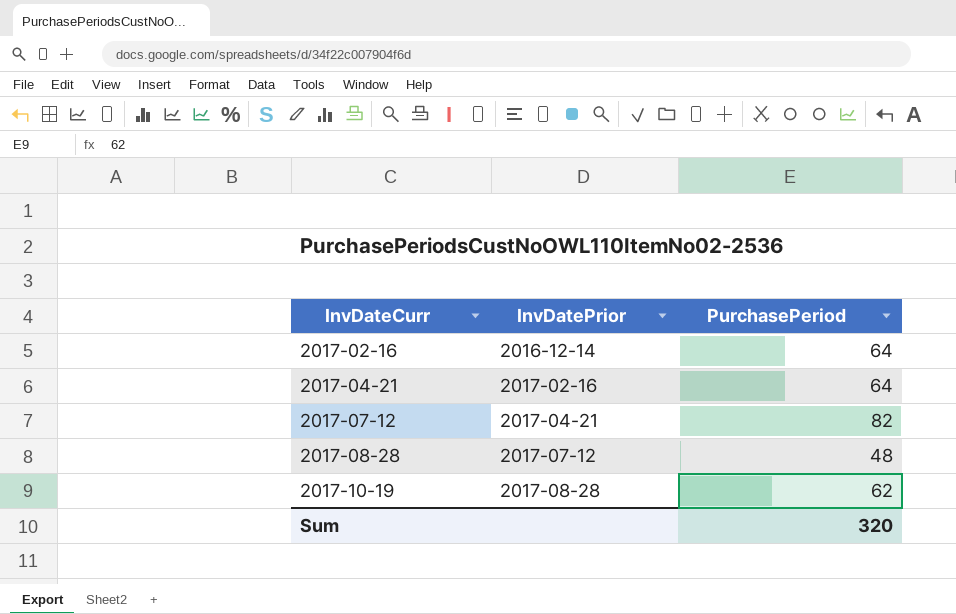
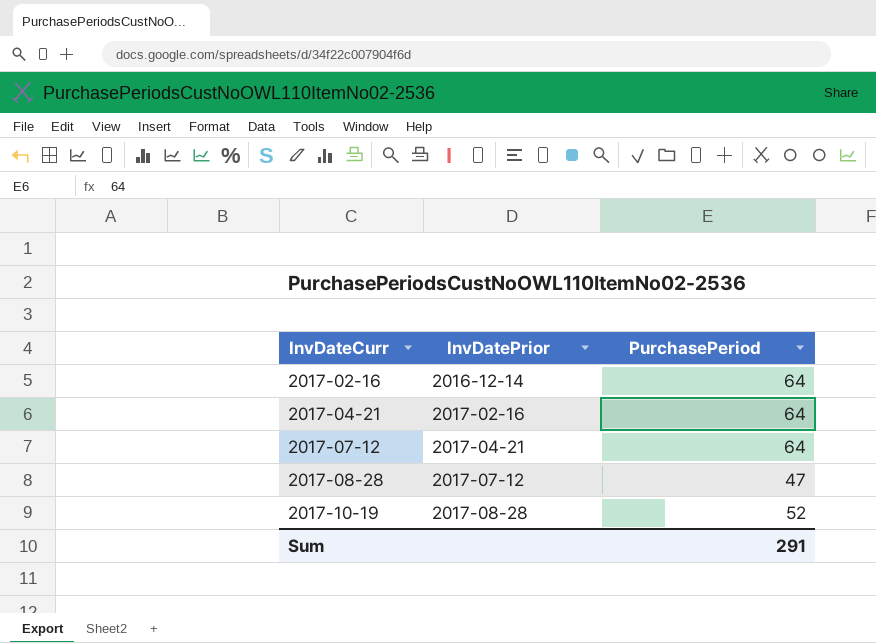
2017-07-12 | PurchasePeriod: 82 -> 64
2017-08-28 | PurchasePeriod: 48 -> 47
2017-10-19 | PurchasePeriod: 62 -> 52
Sum | PurchasePeriod: 320 -> 291

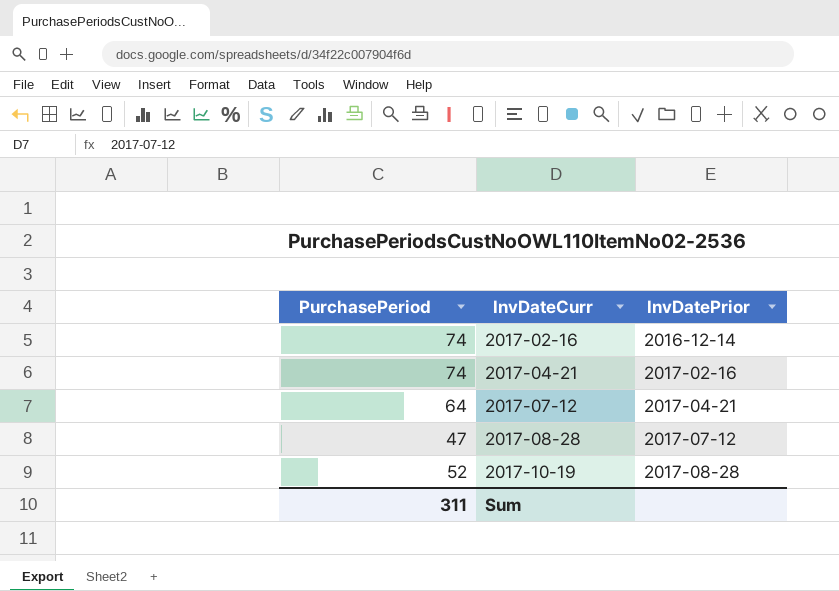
column PurchasePeriod | position: 3 -> 1
2017-02-16 | PurchasePeriod: 64 -> 74
2017-04-21 | PurchasePeriod: 64 -> 74
Sum | PurchasePeriod: 291 -> 311

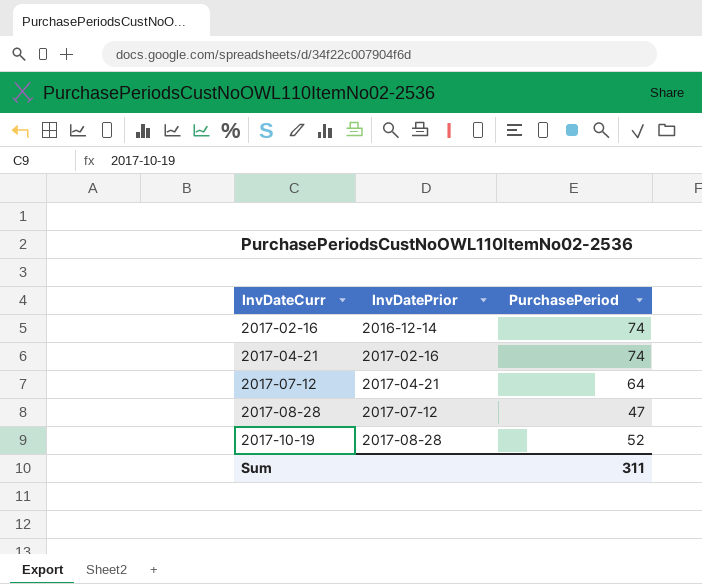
column PurchasePeriod | position: 1 -> 3

